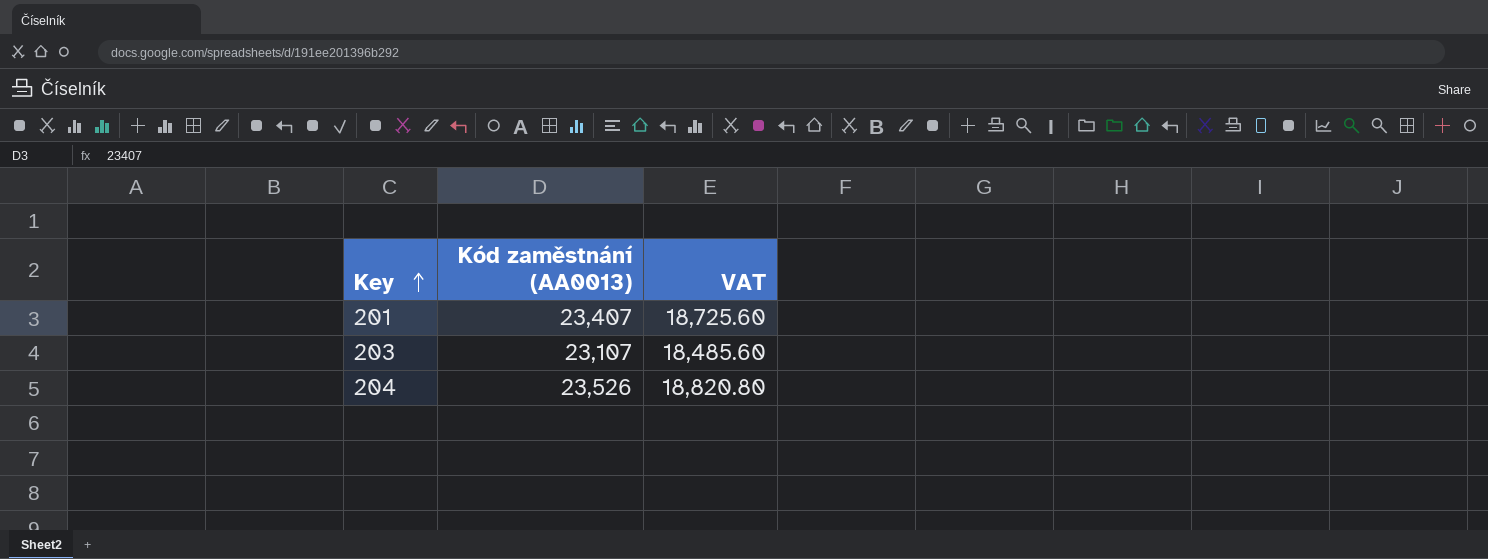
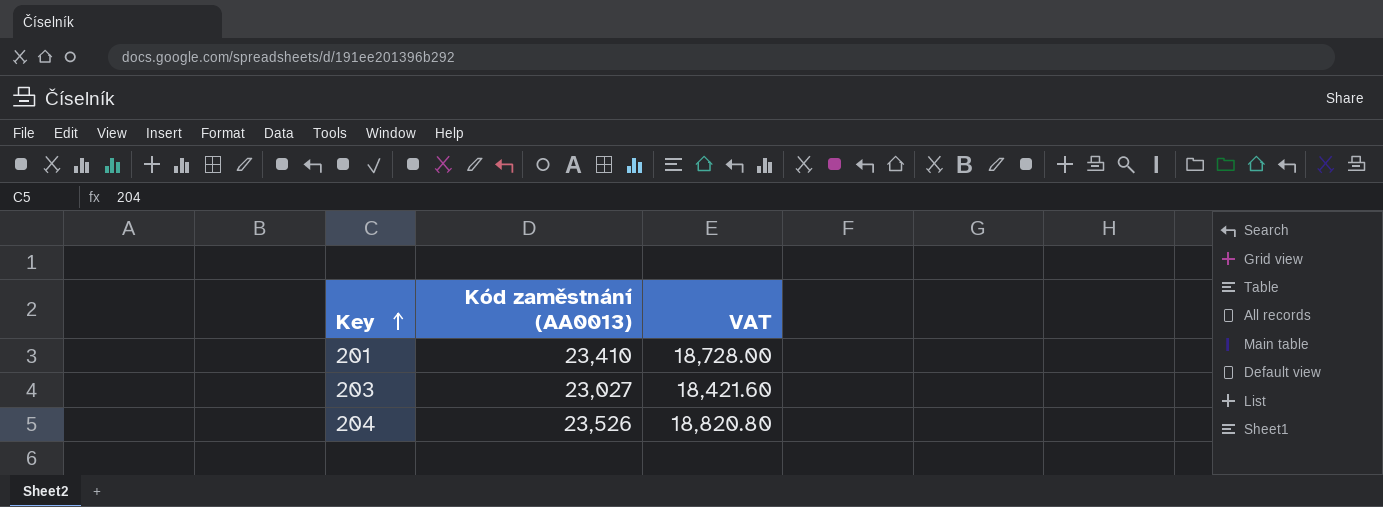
201 | Kód zaměstnání (AA0013): 23,407 -> 23,410
201 | VAT: 18,725.60 -> 18,728.00
203 | Kód zaměstnání (AA0013): 23,107 -> 23,027
203 | VAT: 18,485.60 -> 18,421.60

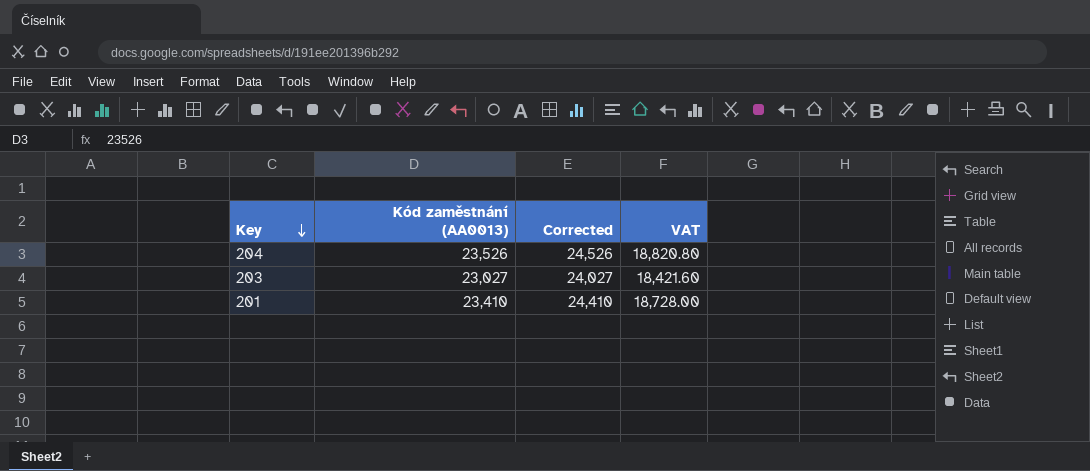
row order: Key ascending -> Key descending
column Corrected | formula: none -> [Kód zaměstnání (AA0013)] + 1000

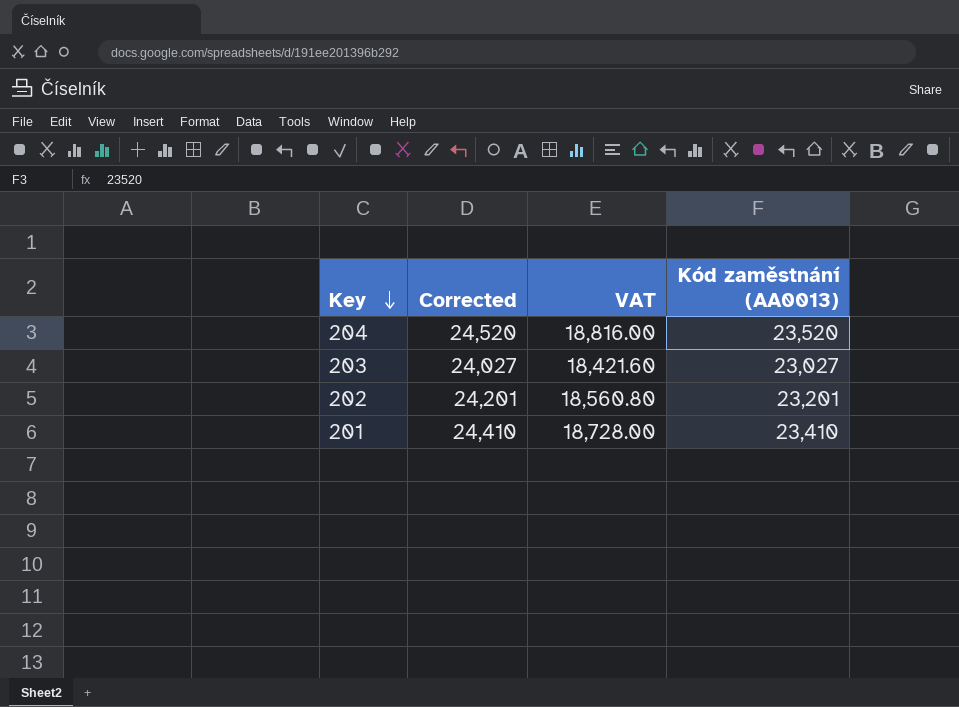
column Kód zaměstnání (AA0013) | position: 2 -> 4
204 | Corrected: 24,526 -> 24,520
204 | VAT: 18,820.80 -> 18,816.00
204 | Kód zaměstnání (AA0013): 23,526 -> 23,520
row 202: none -> 24,201 | 18,560.80 | 23,201

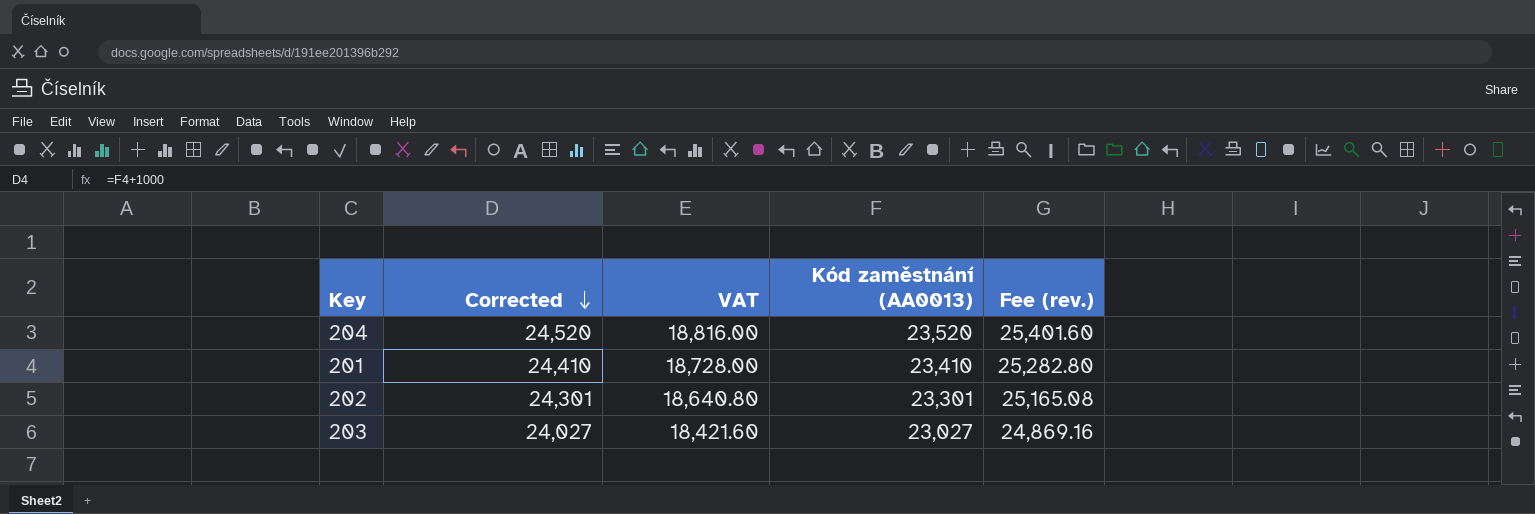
row order: Key descending -> Corrected descending
column Fee (rev.) | formula: none -> [Kód zaměstnání (AA0013)] * 1.08
202 | Corrected: 24,201 -> 24,301
202 | VAT: 18,560.80 -> 18,640.80
202 | Kód zaměstnání (AA0013): 23,201 -> 23,301

